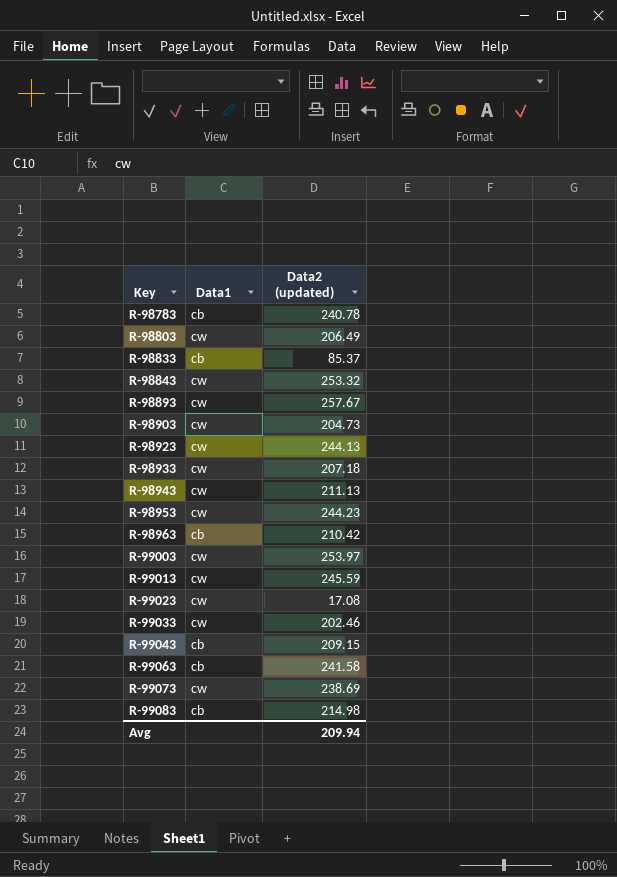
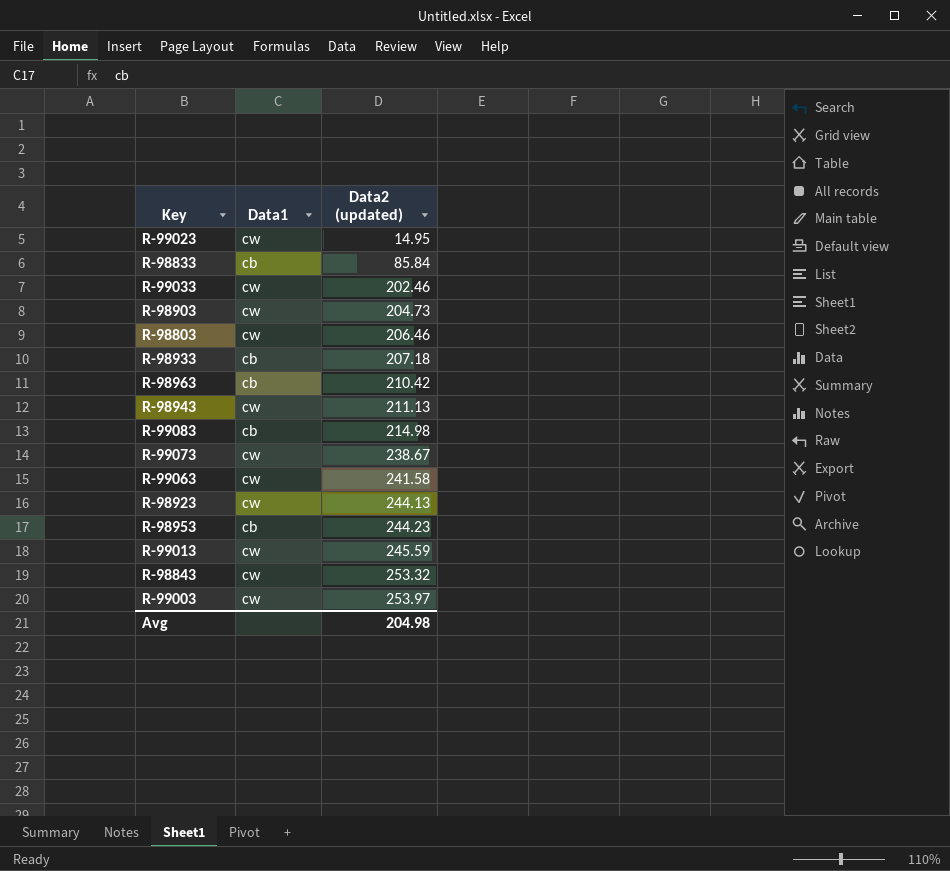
row order: Key ascending -> Data2 (updated) ascending
row R-98783: cb | 240.78 -> none
row R-98893: cw | 257.67 -> none
row R-99043: cb | 209.15 -> none
R-99023 | Data2 (updated): 17.08 -> 14.95
R-98833 | Data2 (updated): 85.37 -> 85.84
R-98803 | Data2 (updated): 206.49 -> 206.46
R-98933 | Data1: cw -> cb
R-99073 | Data2 (updated): 238.69 -> 238.67
R-99063 | Data1: cb -> cw
R-98953 | Data1: cw -> cb
Avg | Data2 (updated): 209.94 -> 204.98

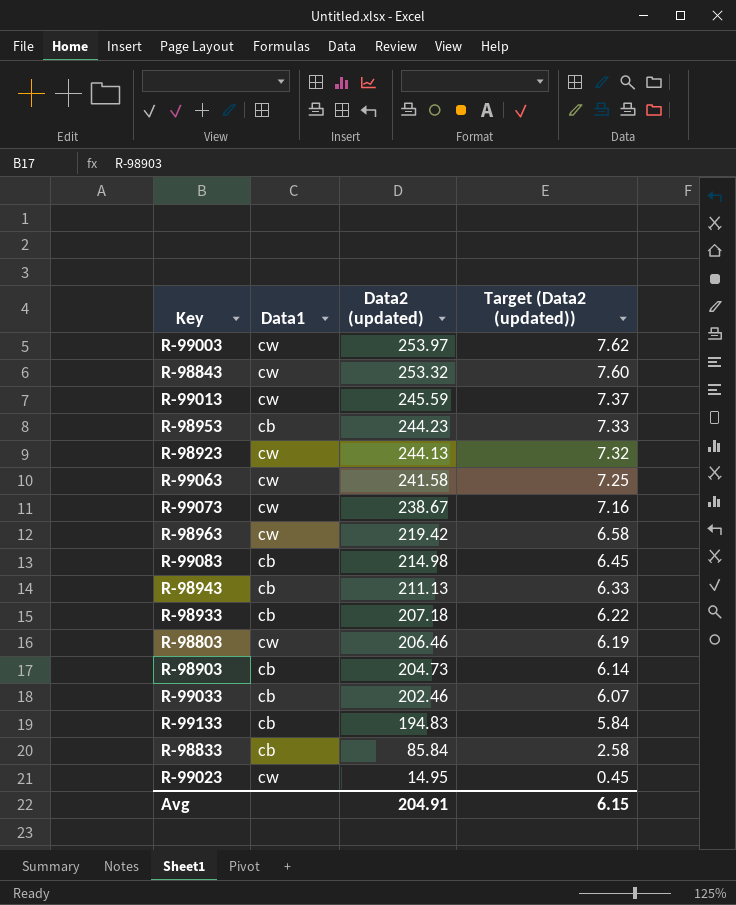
row order: Data2 (updated) ascending -> Data2 (updated) descending
column Target (Data2 (updated)) | formula: none -> [Data2 (updated)] * 0.03
R-98963 | Data1: cb -> cw
R-98963 | Data2 (updated): 210.42 -> 219.42
R-98943 | Data1: cw -> cb
R-98903 | Data1: cw -> cb
R-99033 | Data1: cw -> cb
row R-99133: none -> cb | 194.83 | 5.84
Avg | Data2 (updated): 204.98 -> 204.91

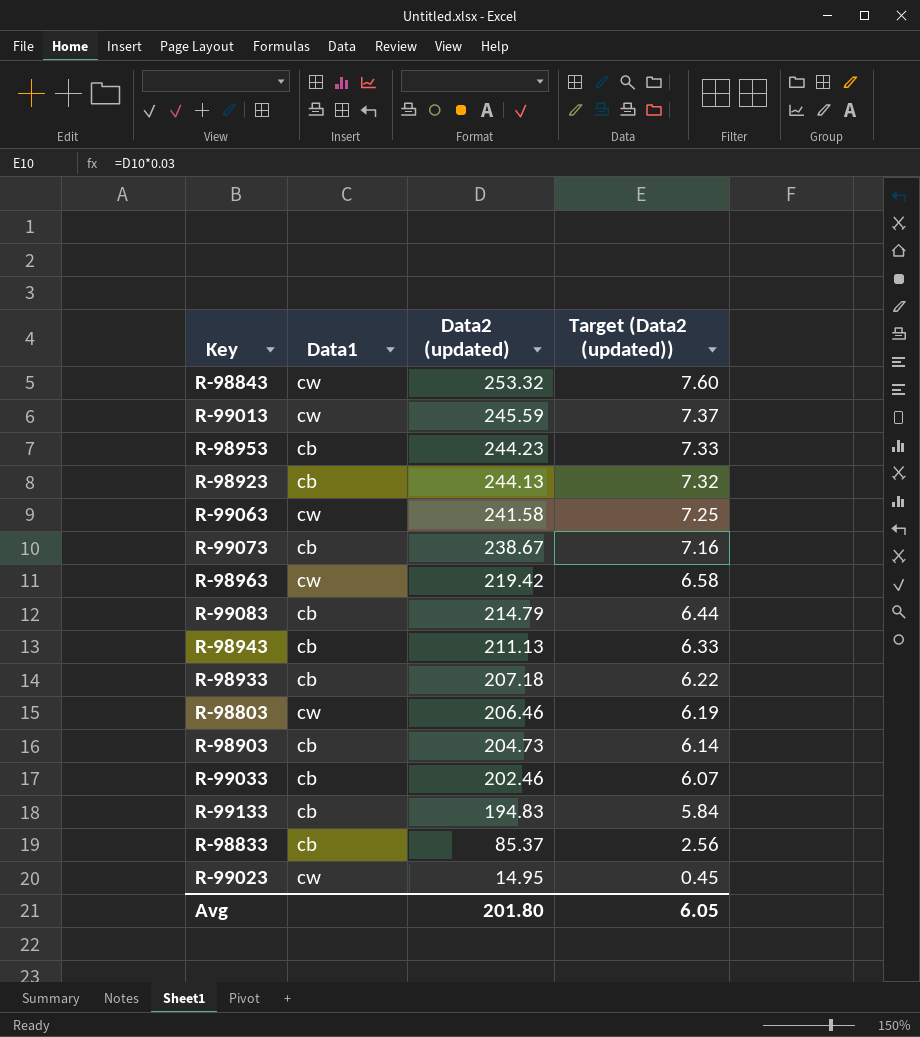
row R-99003: cw | 253.97 | 7.62 -> none
R-98923 | Data1: cw -> cb
R-99073 | Data1: cw -> cb
R-99083 | Data2 (updated): 214.98 -> 214.79
R-99083 | Target (Data2 (updated)): 6.45 -> 6.44
R-98833 | Data2 (updated): 85.84 -> 85.37
R-98833 | Target (Data2 (updated)): 2.58 -> 2.56
Avg | Data2 (updated): 204.91 -> 201.80
Avg | Target (Data2 (updated)): 6.15 -> 6.05

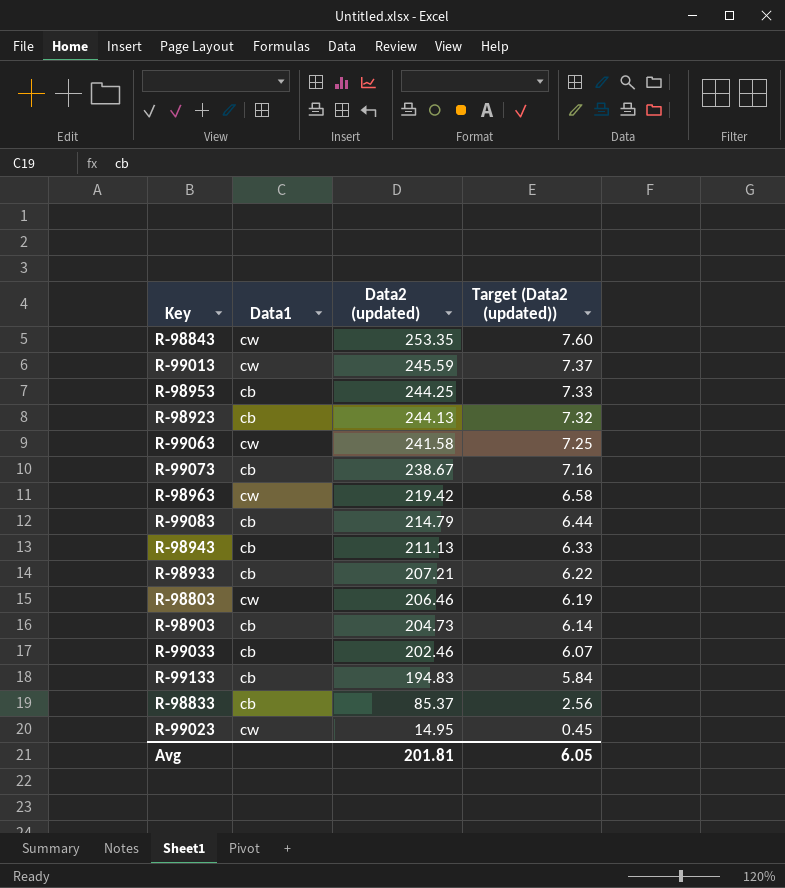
R-98843 | Data2 (updated): 253.32 -> 253.35
R-98953 | Data2 (updated): 244.23 -> 244.25
R-98933 | Data2 (updated): 207.18 -> 207.21
Avg | Data2 (updated): 201.80 -> 201.81

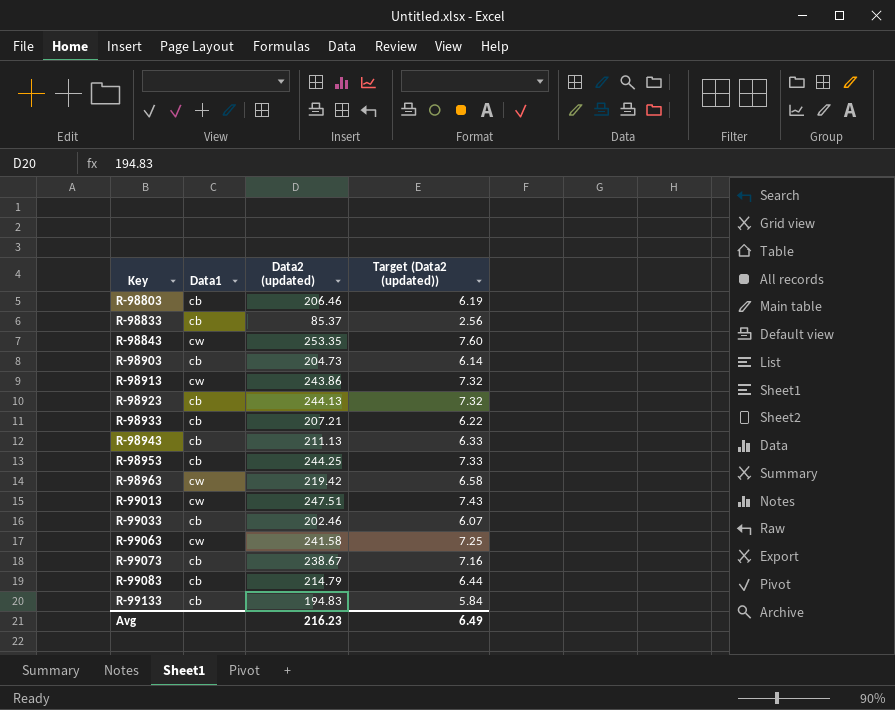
row order: Data2 (updated) descending -> Key ascending
row R-99023: cw | 14.95 | 0.45 -> none
R-98803 | Data1: cw -> cb
row R-98913: none -> cw | 243.86 | 7.32
R-99013 | Data2 (updated): 245.59 -> 247.51
R-99013 | Target (Data2 (updated)): 7.37 -> 7.43
Avg | Data2 (updated): 201.81 -> 216.23
Avg | Target (Data2 (updated)): 6.05 -> 6.49

